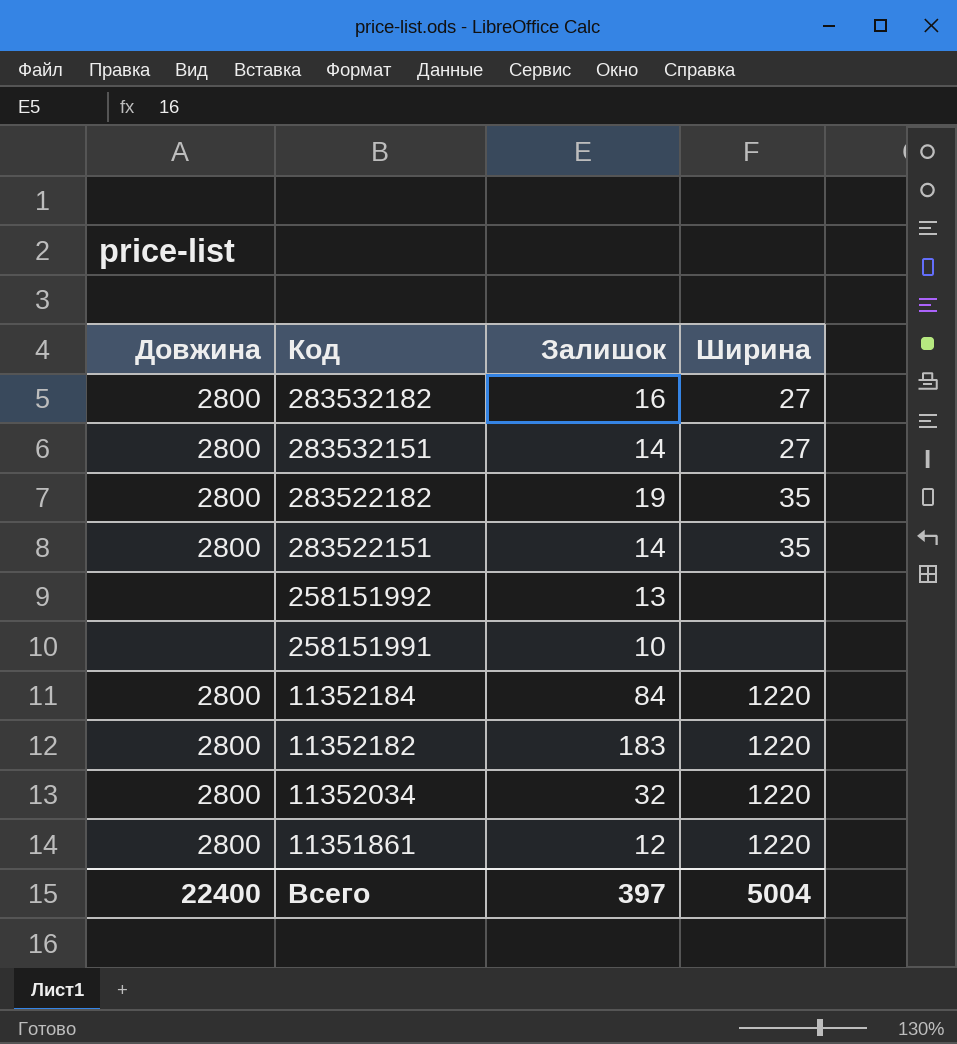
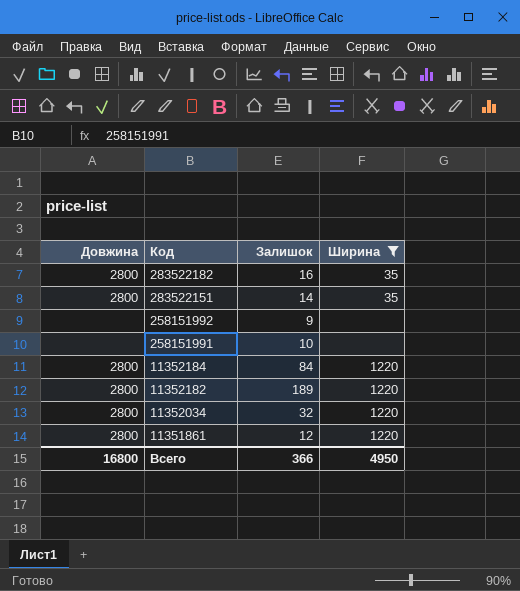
filter: none -> Ширина != 27
283522182 | Залишок: 19 -> 16
258151992 | Залишок: 13 -> 9
11352182 | Залишок: 183 -> 189
Всего | Довжина: 22400 -> 16800
Всего | Залишок: 397 -> 366
Всего | Ширина: 5004 -> 4950

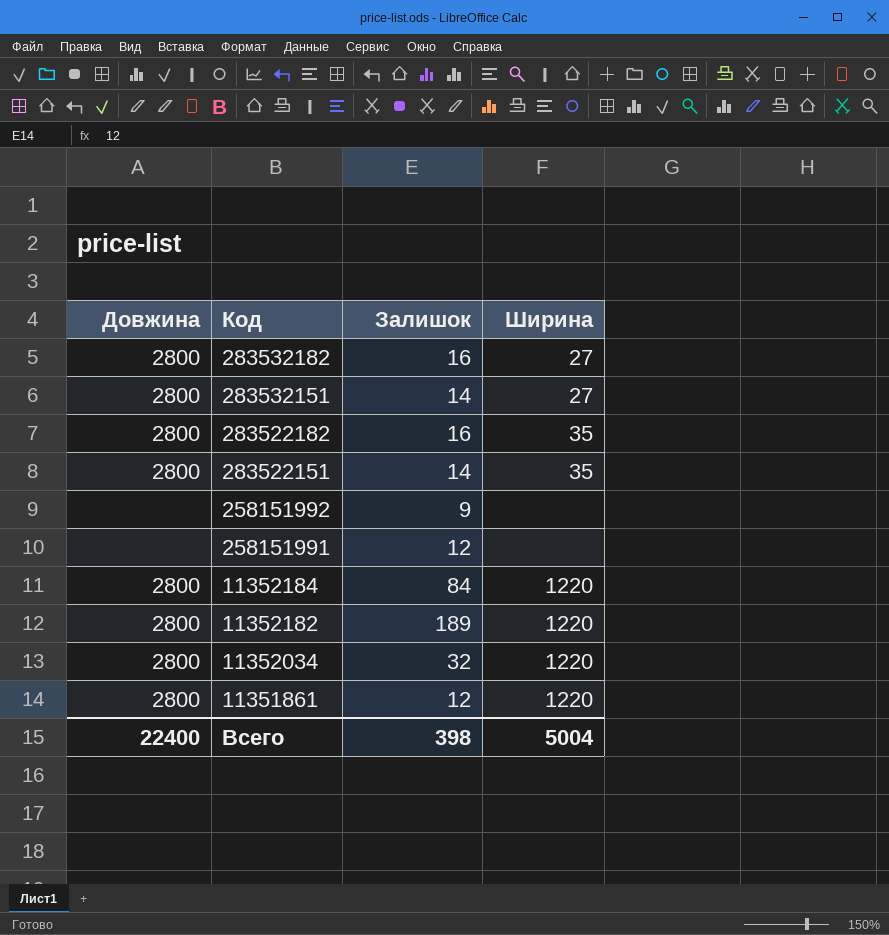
filter: Ширина != 27 -> none
258151991 | Залишок: 10 -> 12
Всего | Довжина: 16800 -> 22400
Всего | Залишок: 366 -> 398
Всего | Ширина: 4950 -> 5004

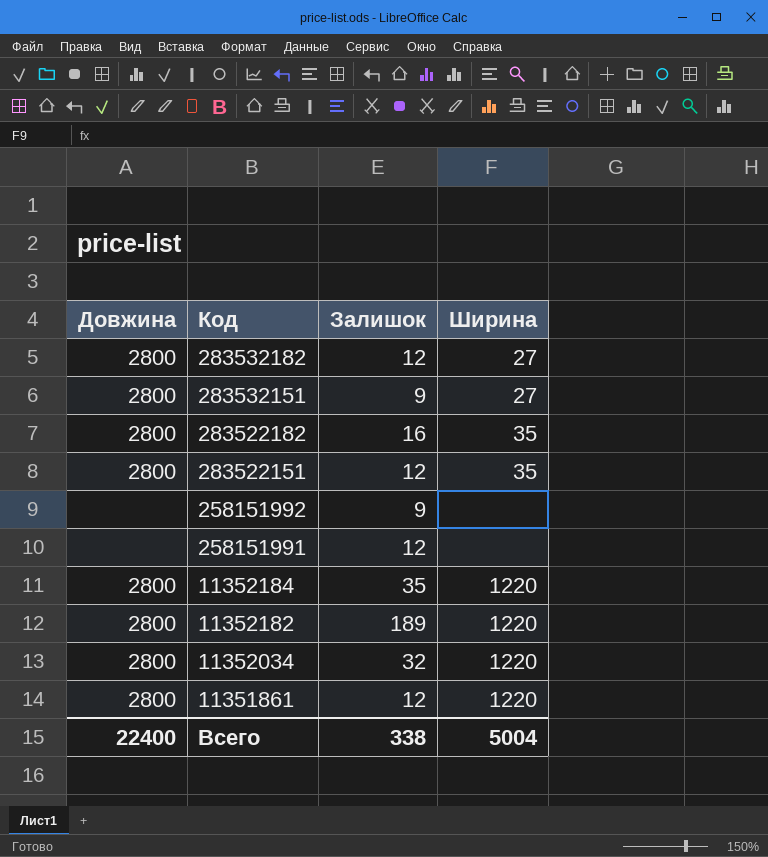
283532182 | Залишок: 16 -> 12
283532151 | Залишок: 14 -> 9
283522151 | Залишок: 14 -> 12
11352184 | Залишок: 84 -> 35
Всего | Залишок: 398 -> 338

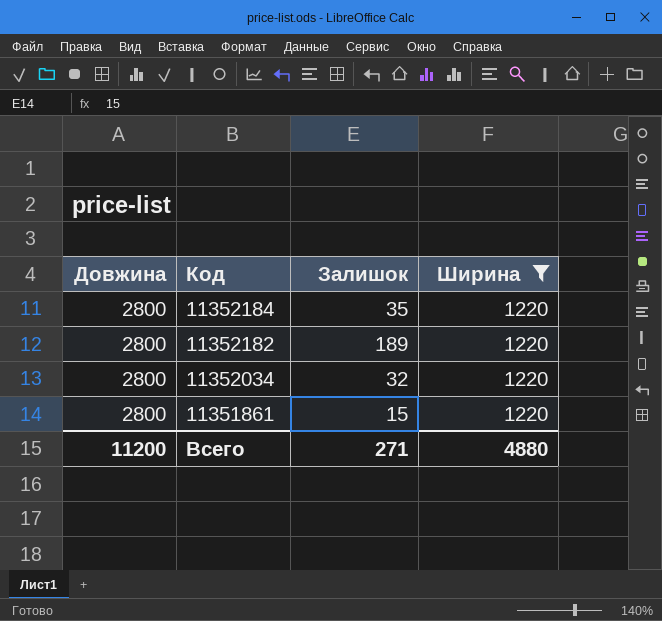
filter: none -> Ширина = 1220
11351861 | Залишок: 12 -> 15
Всего | Довжина: 22400 -> 11200
Всего | Залишок: 338 -> 271
Всего | Ширина: 5004 -> 4880

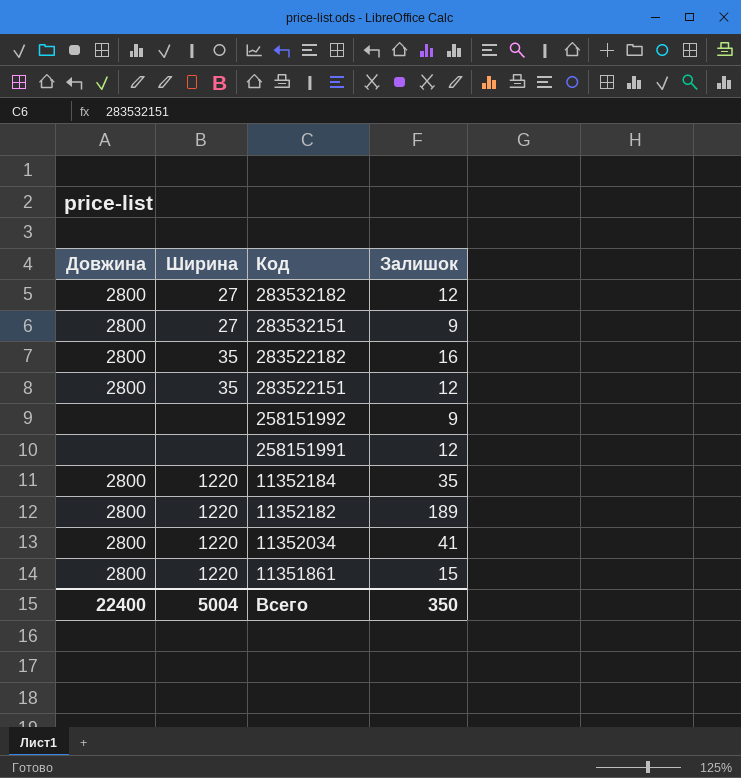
filter: Ширина = 1220 -> none
column Ширина | position: 4 -> 2
11352034 | Залишок: 32 -> 41
Всего | Довжина: 11200 -> 22400
Всего | Ширина: 4880 -> 5004
Всего | Залишок: 271 -> 350

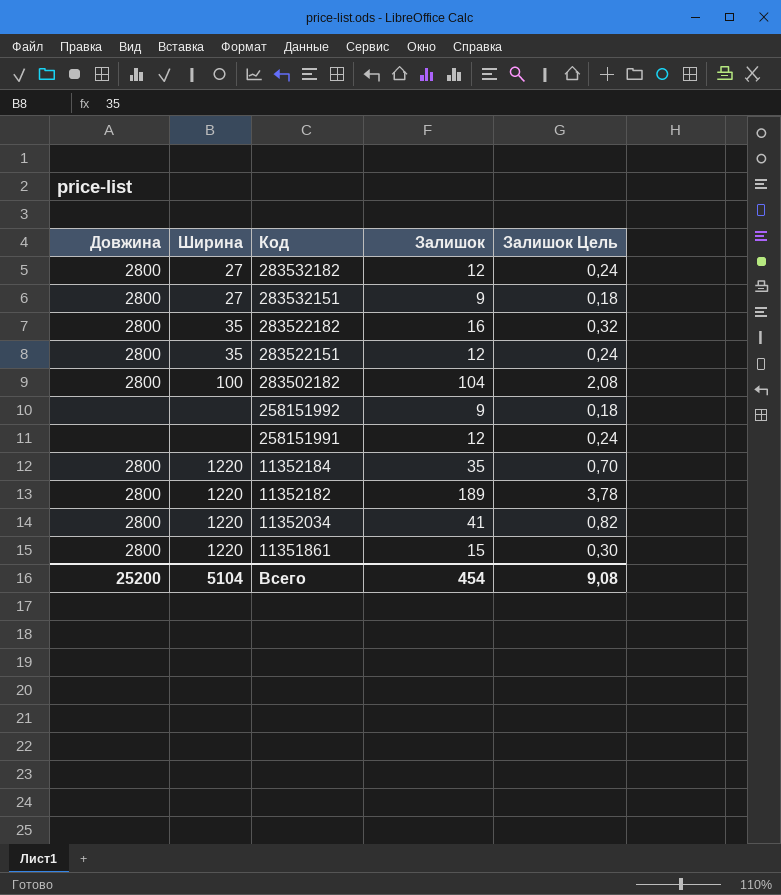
column Залишок Цель | formula: none -> [Залишок] * 0,02
row 283502182: none -> 2800 | 100 | 104 | 2,08
Всего | Довжина: 22400 -> 25200
Всего | Ширина: 5004 -> 5104
Всего | Залишок: 350 -> 454

